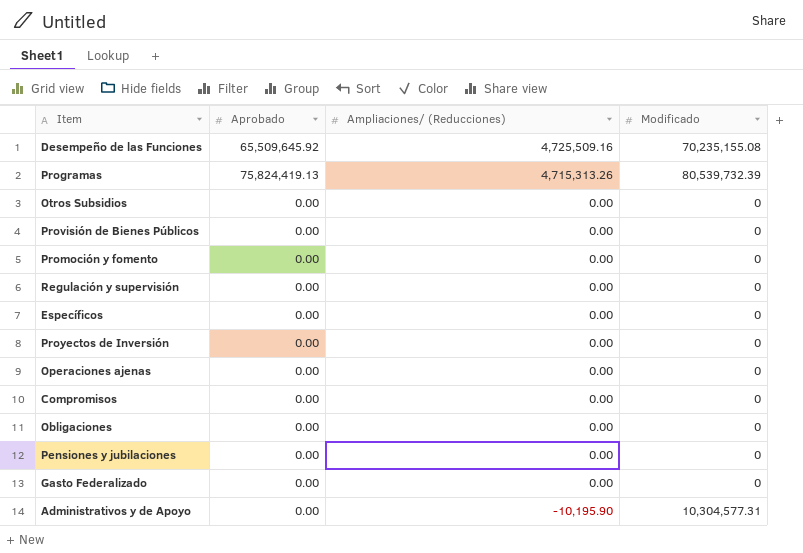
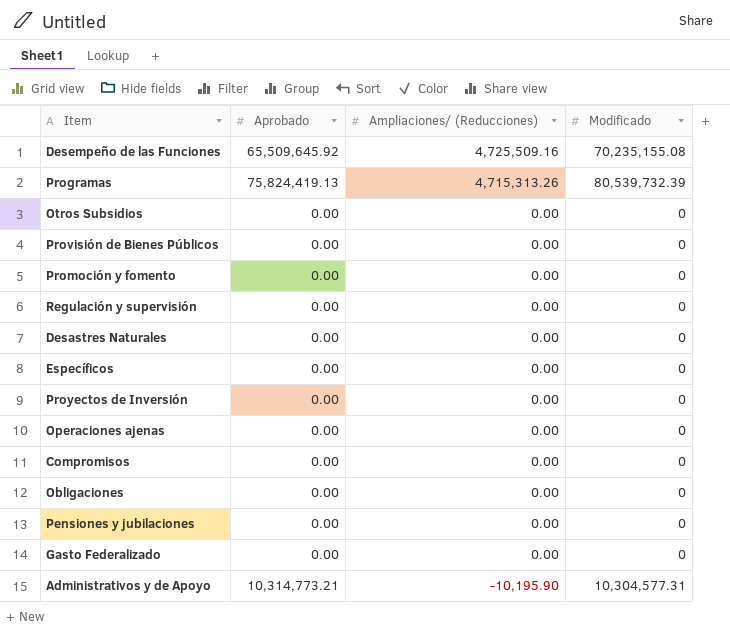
row Desastres Naturales: none -> 0.00 | 0.00 | 0
Administrativos y de Apoyo | Aprobado: 0.00 -> 10,314,773.21

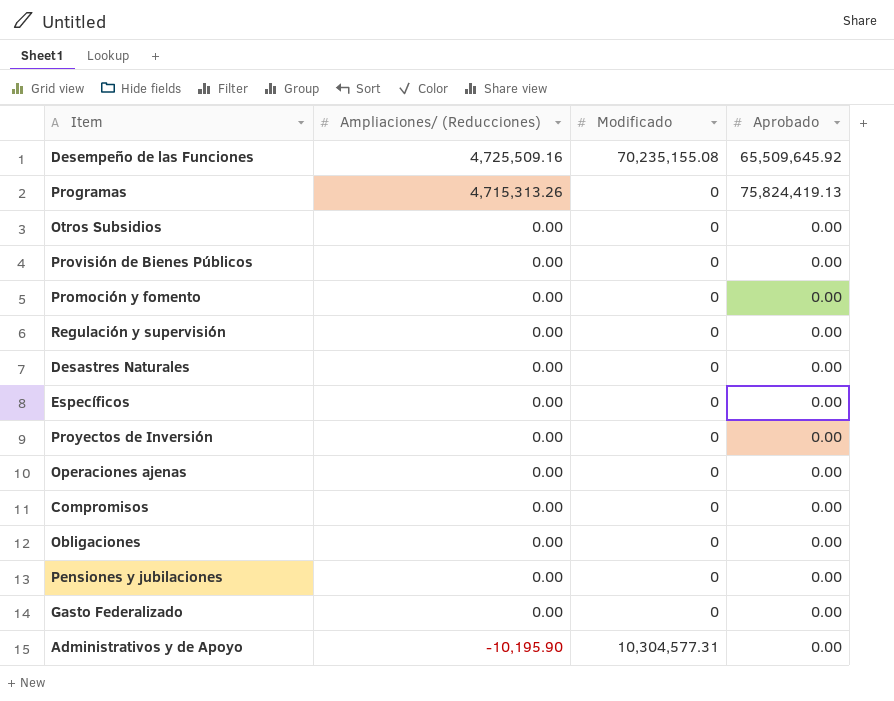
column Aprobado | position: 2 -> 4
Programas | Modificado: 80,539,732.39 -> 0
Administrativos y de Apoyo | Aprobado: 10,314,773.21 -> 0.00

